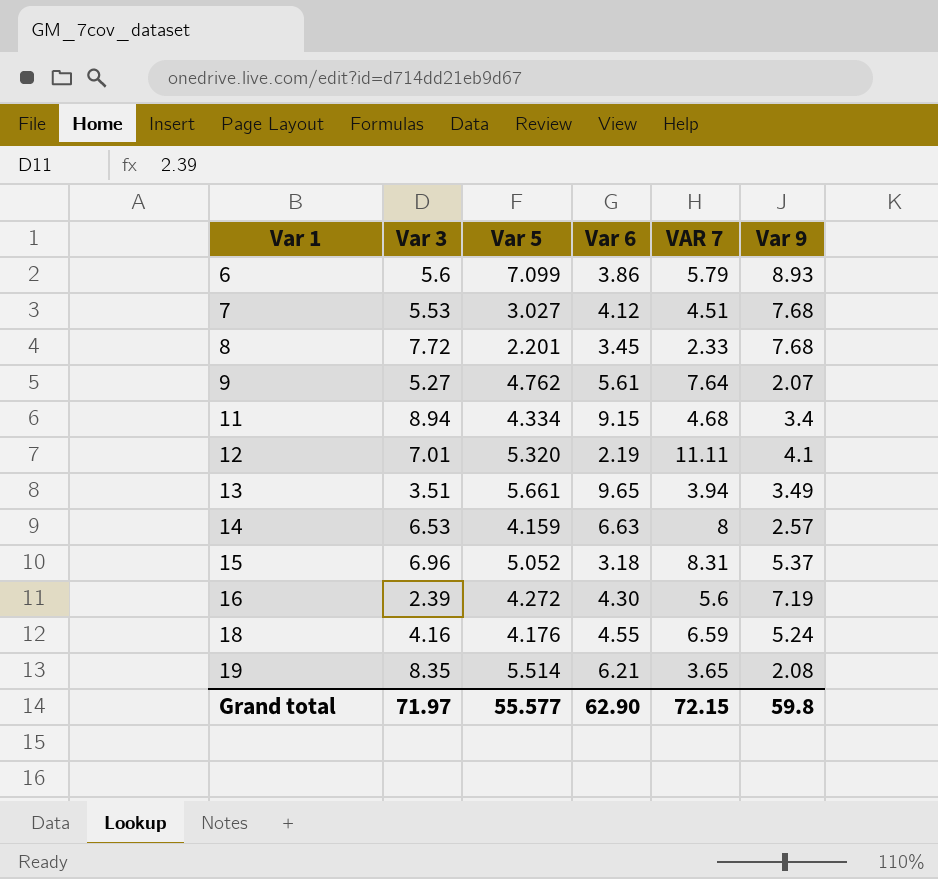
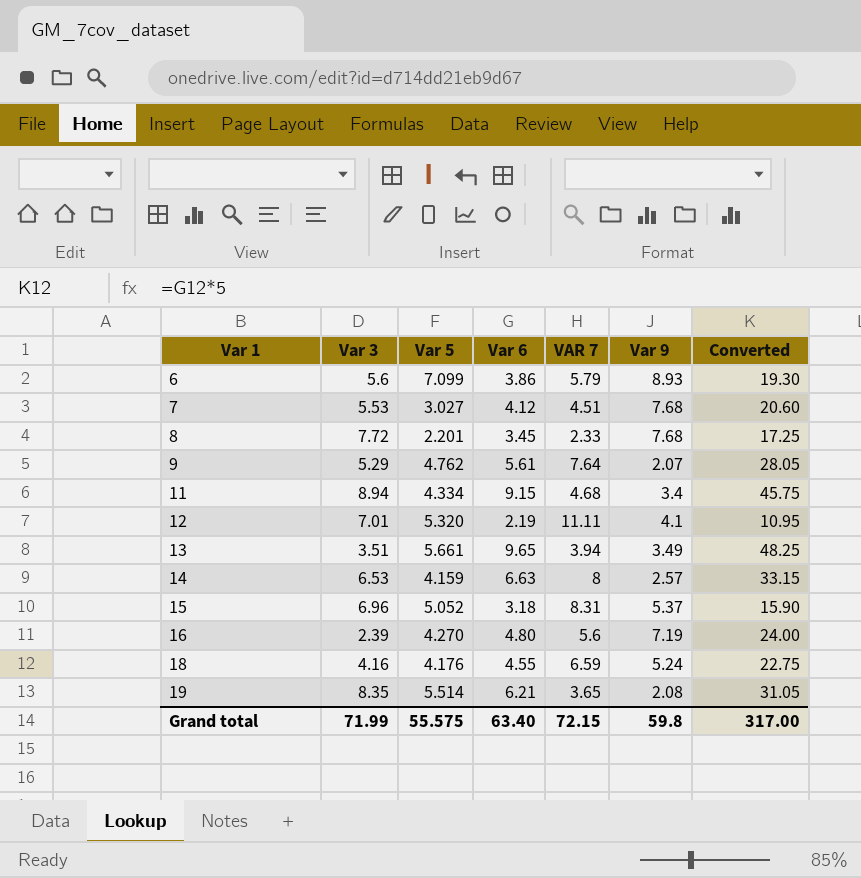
column Converted | formula: none -> [Var 6] * 5
9 | Var 3: 5.27 -> 5.29
16 | Var 5: 4.272 -> 4.270
16 | Var 6: 4.30 -> 4.80
Grand total | Var 3: 71.97 -> 71.99
Grand total | Var 5: 55.577 -> 55.575
Grand total | Var 6: 62.90 -> 63.40

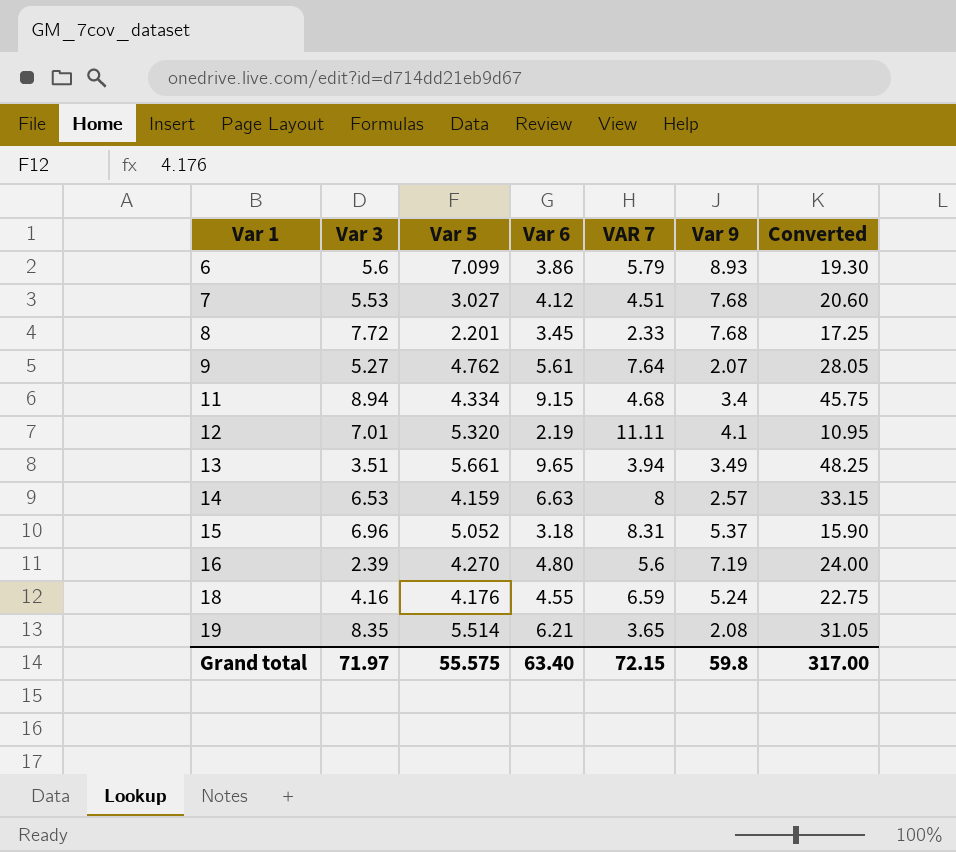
9 | Var 3: 5.29 -> 5.27
Grand total | Var 3: 71.99 -> 71.97

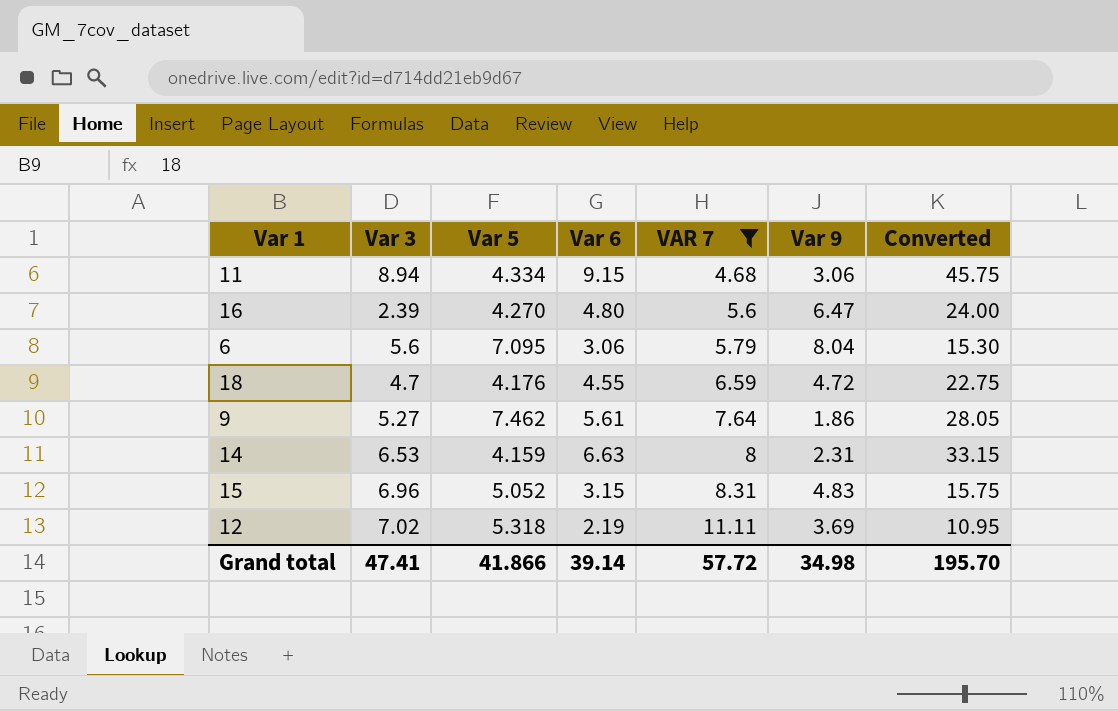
filter: none -> VAR 7 >= 4.68
row order: Var 1 ascending -> VAR 7 ascending
11 | Var 9: 3.4 -> 3.06
16 | Var 9: 7.19 -> 6.47
6 | Var 5: 7.099 -> 7.095
6 | Var 6: 3.86 -> 3.06
6 | Var 9: 8.93 -> 8.04
6 | Converted: 19.30 -> 15.30
18 | Var 3: 4.16 -> 4.7
18 | Var 9: 5.24 -> 4.72
9 | Var 5: 4.762 -> 7.462
9 | Var 9: 2.07 -> 1.86
14 | Var 9: 2.57 -> 2.31
15 | Var 6: 3.18 -> 3.15
15 | Var 9: 5.37 -> 4.83
15 | Converted: 15.90 -> 15.75
12 | Var 3: 7.01 -> 7.02
12 | Var 5: 5.320 -> 5.318
12 | Var 9: 4.1 -> 3.69
Grand total | Var 3: 71.97 -> 47.41
Grand total | Var 5: 55.575 -> 41.866
Grand total | Var 6: 63.40 -> 39.14
Grand total | VAR 7: 72.15 -> 57.72
Grand total | Var 9: 59.8 -> 34.98
Grand total | Converted: 317.00 -> 195.70

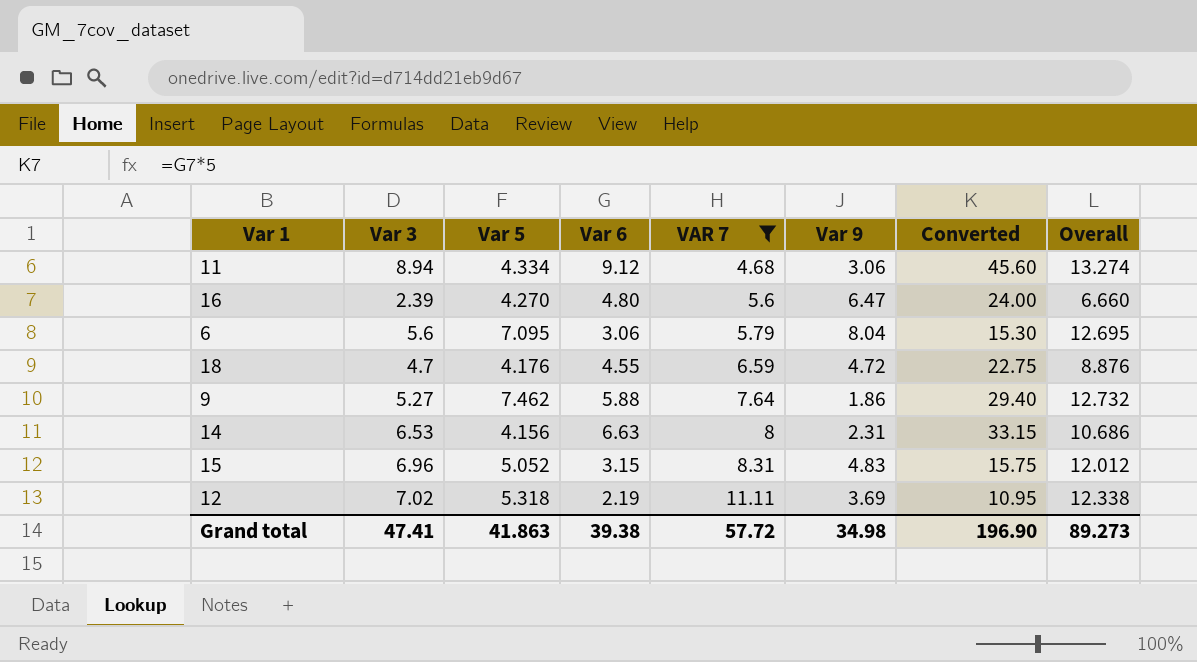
column Overall | formula: none -> [Var 3] + [Var 5]
11 | Var 6: 9.15 -> 9.12
11 | Converted: 45.75 -> 45.60
9 | Var 6: 5.61 -> 5.88
9 | Converted: 28.05 -> 29.40
14 | Var 5: 4.159 -> 4.156
Grand total | Var 5: 41.866 -> 41.863
Grand total | Var 6: 39.14 -> 39.38
Grand total | Converted: 195.70 -> 196.90

